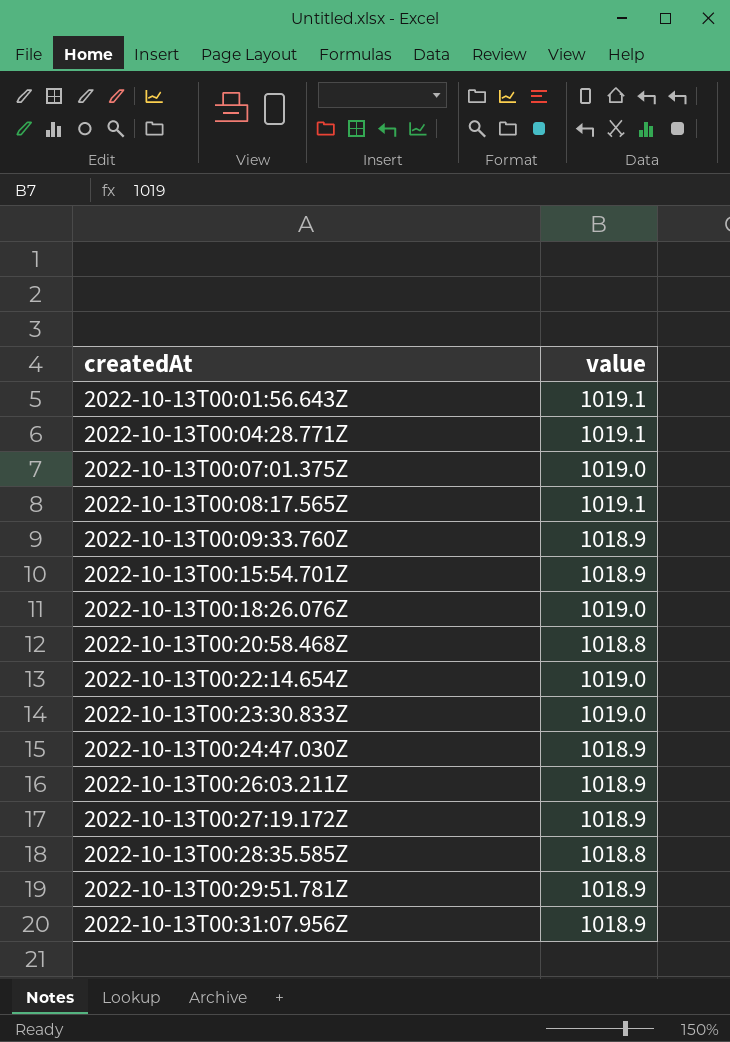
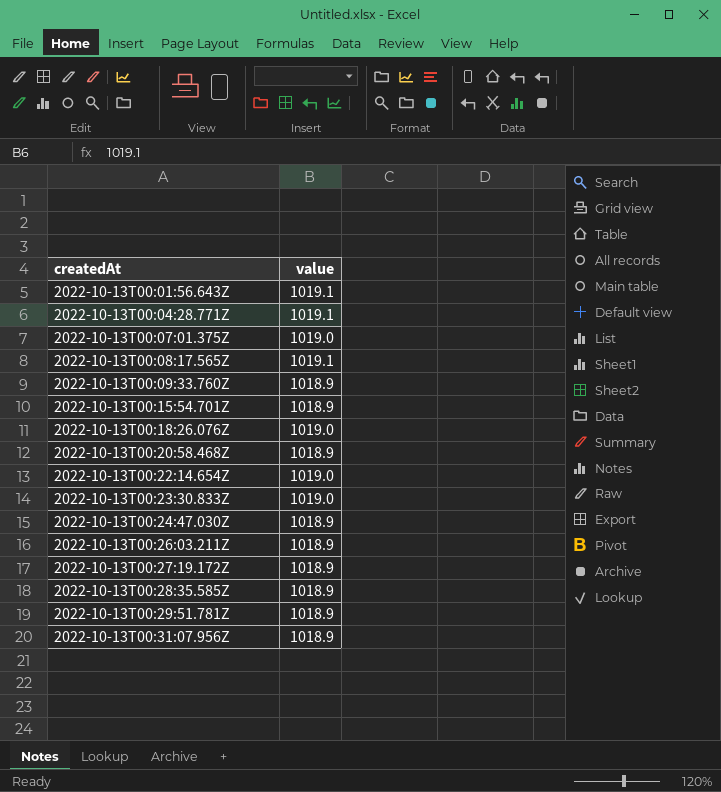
2022-10-13T00:20:58.468Z | value: 1018.8 -> 1018.9
2022-10-13T00:28:35.585Z | value: 1018.8 -> 1018.9

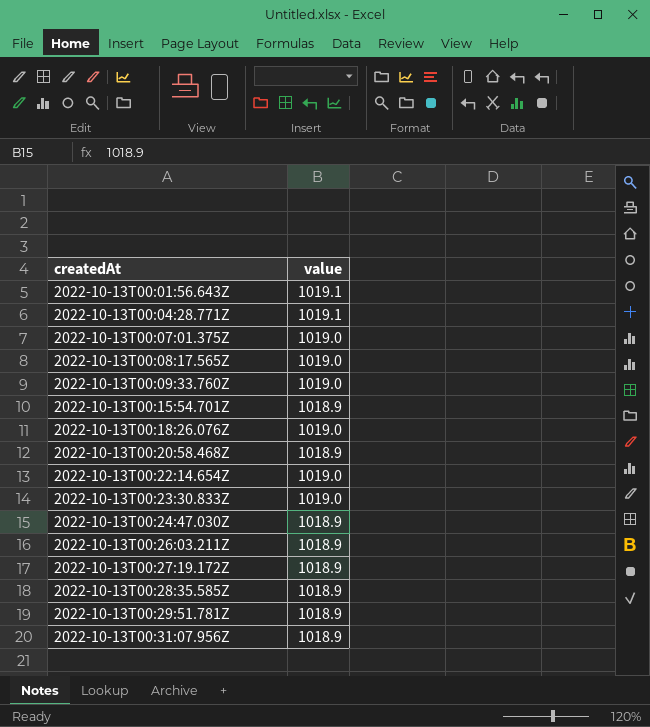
2022-10-13T00:08:17.565Z | value: 1019.1 -> 1019.0
2022-10-13T00:09:33.760Z | value: 1018.9 -> 1019.0

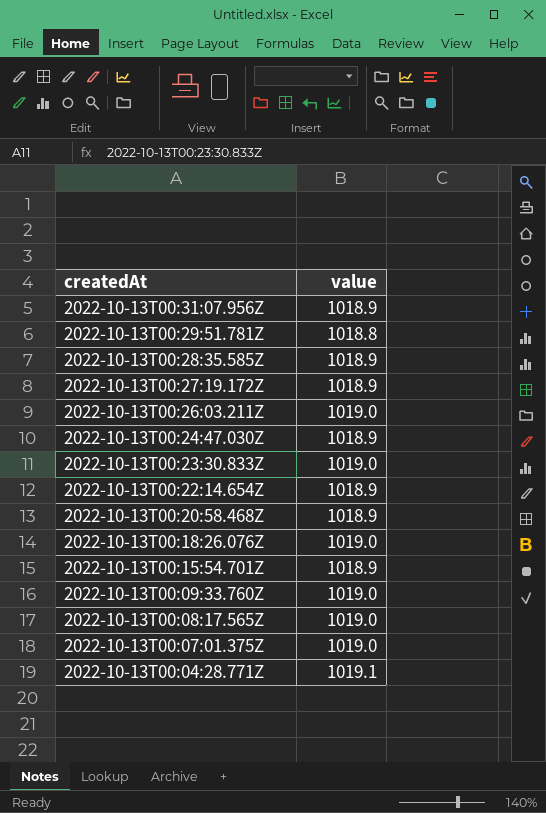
row order: createdAt ascending -> createdAt descending
row 2022-10-13T00:01:56.643Z: 1019.1 -> none
2022-10-13T00:29:51.781Z | value: 1018.9 -> 1018.8
2022-10-13T00:26:03.211Z | value: 1018.9 -> 1019.0
2022-10-13T00:22:14.654Z | value: 1019.0 -> 1018.9

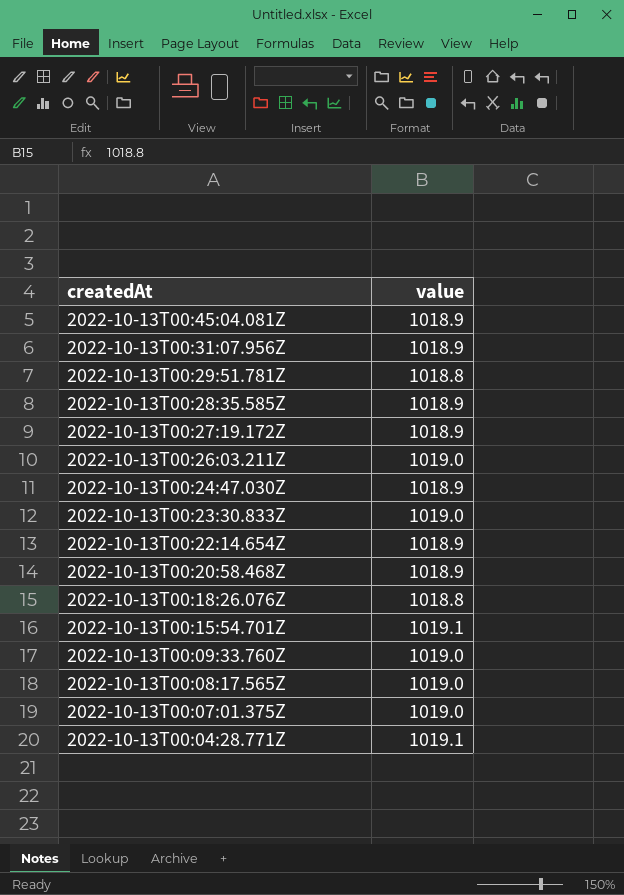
row 2022-10-13T00:45:04.081Z: none -> 1018.9
2022-10-13T00:18:26.076Z | value: 1019.0 -> 1018.8
2022-10-13T00:15:54.701Z | value: 1018.9 -> 1019.1

